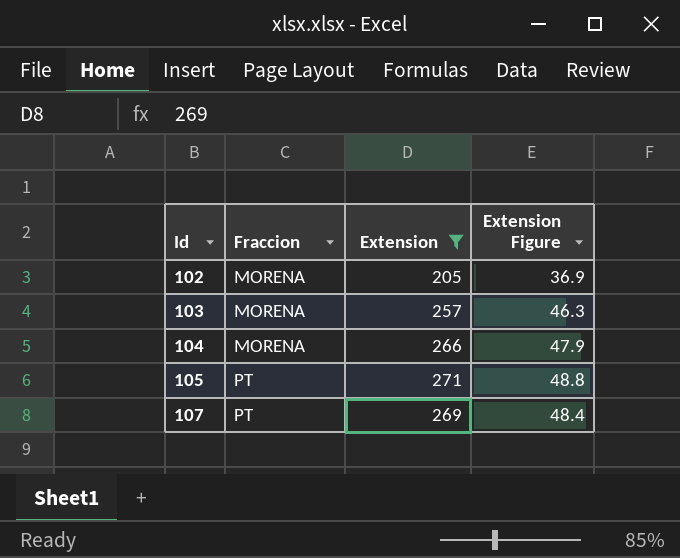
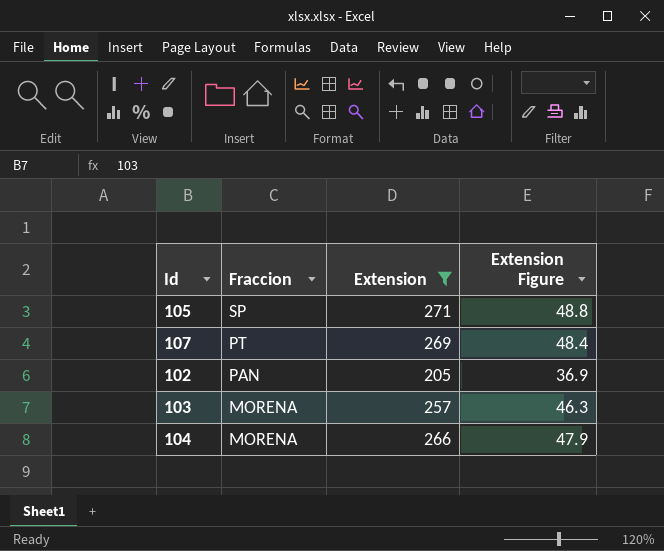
row order: Id ascending -> Fraccion descending
105 | Fraccion: PT -> SP
102 | Fraccion: MORENA -> PAN

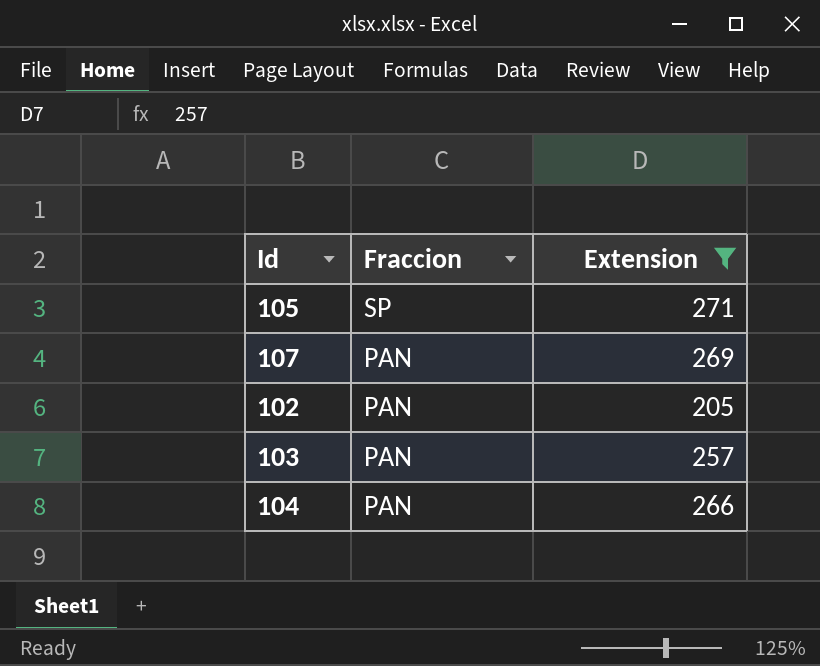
column Extension Figure | formula: [Extension] * 0.18 -> none
107 | Fraccion: PT -> PAN
103 | Fraccion: MORENA -> PAN
104 | Fraccion: MORENA -> PAN

